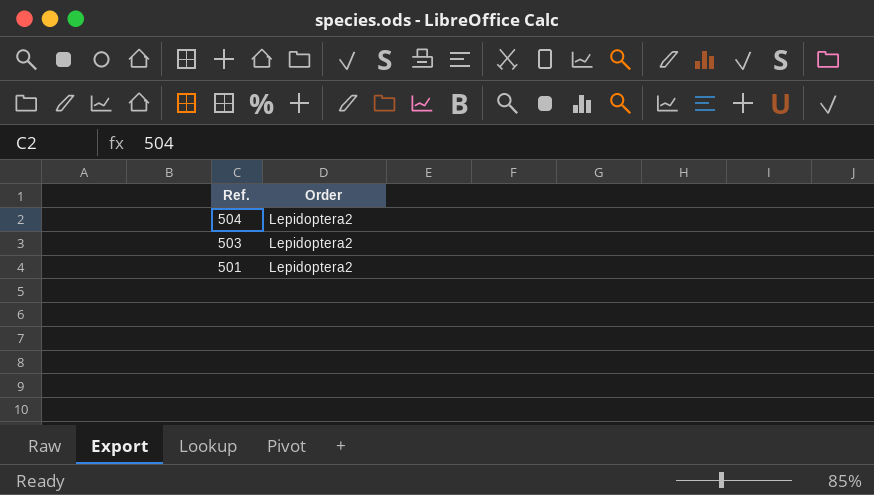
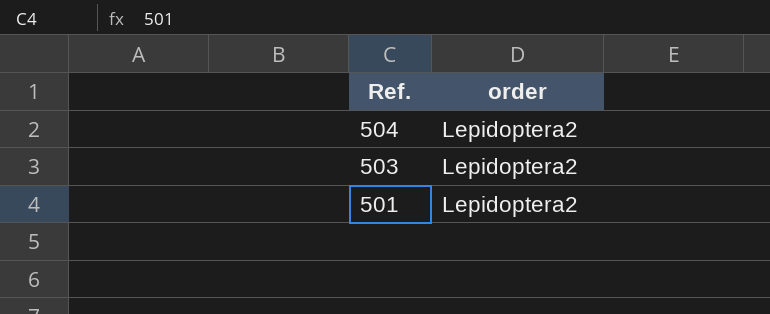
column name: Order -> order

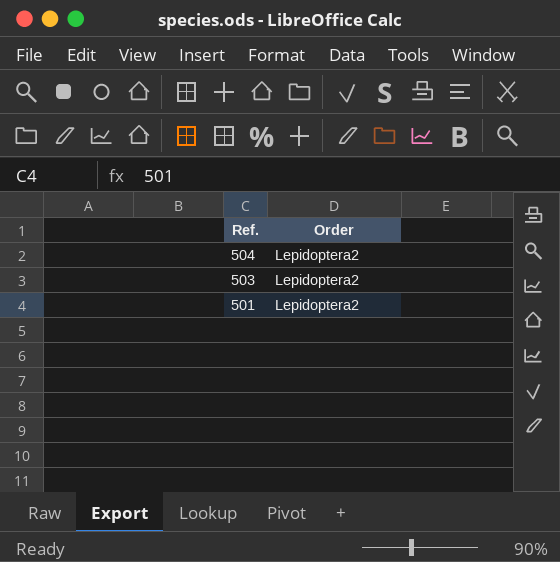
column name: order -> Order

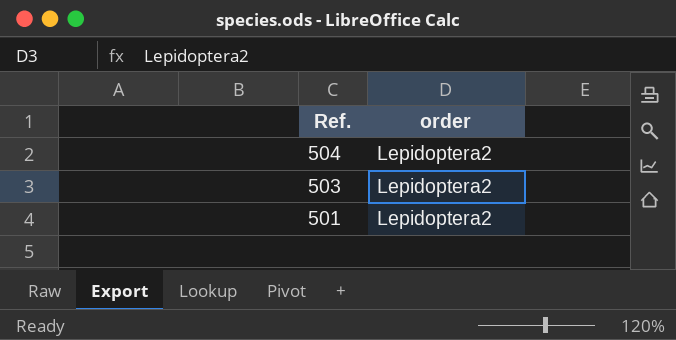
column name: Order -> order

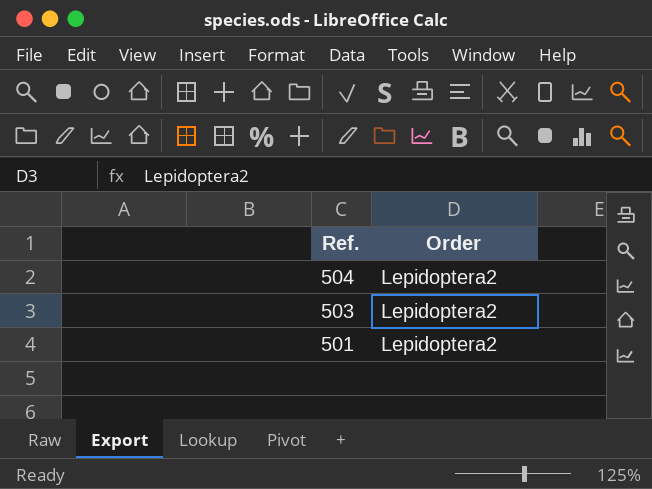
column name: order -> Order

